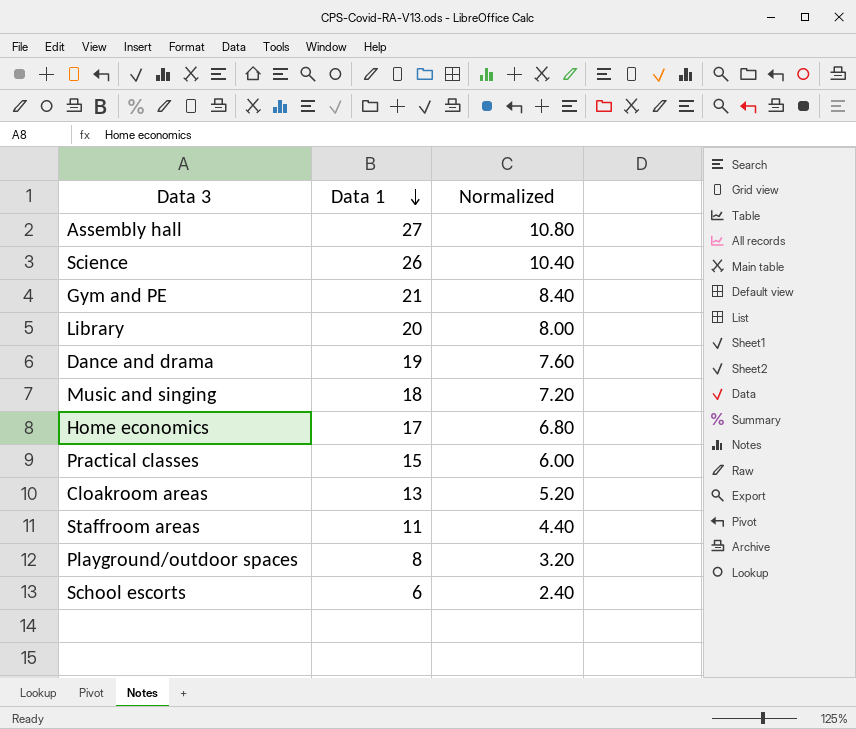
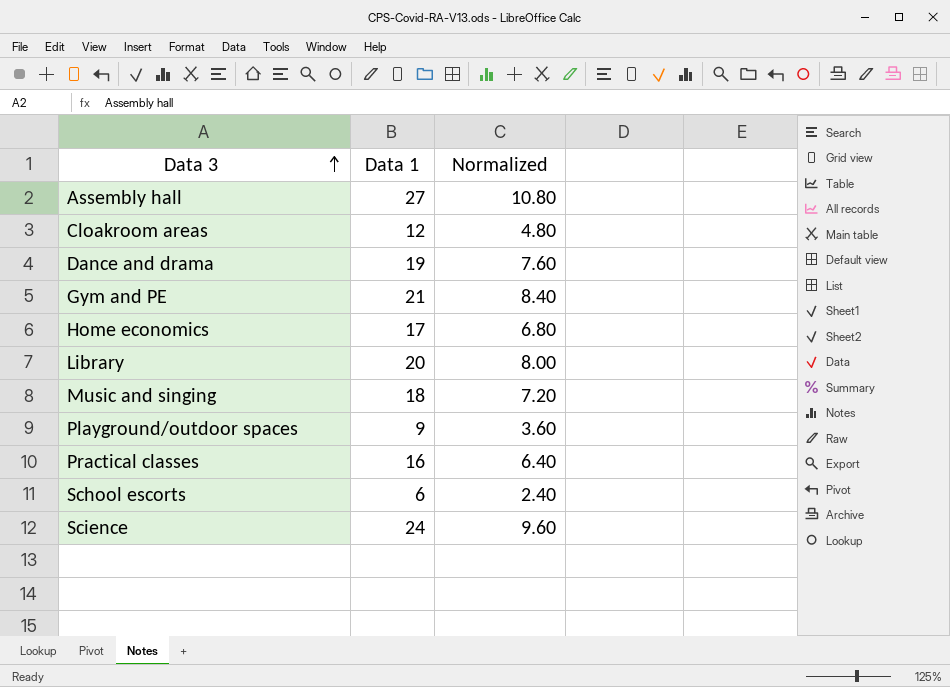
row order: Data 1 descending -> Data 3 ascending
row Staffroom areas: 11 | 4.40 -> none
Cloakroom areas | Data 1: 13 -> 12
Cloakroom areas | Normalized: 5.20 -> 4.80
Playground/outdoor spaces | Data 1: 8 -> 9
Playground/outdoor spaces | Normalized: 3.20 -> 3.60
Practical classes | Data 1: 15 -> 16
Practical classes | Normalized: 6.00 -> 6.40
Science | Data 1: 26 -> 24
Science | Normalized: 10.40 -> 9.60

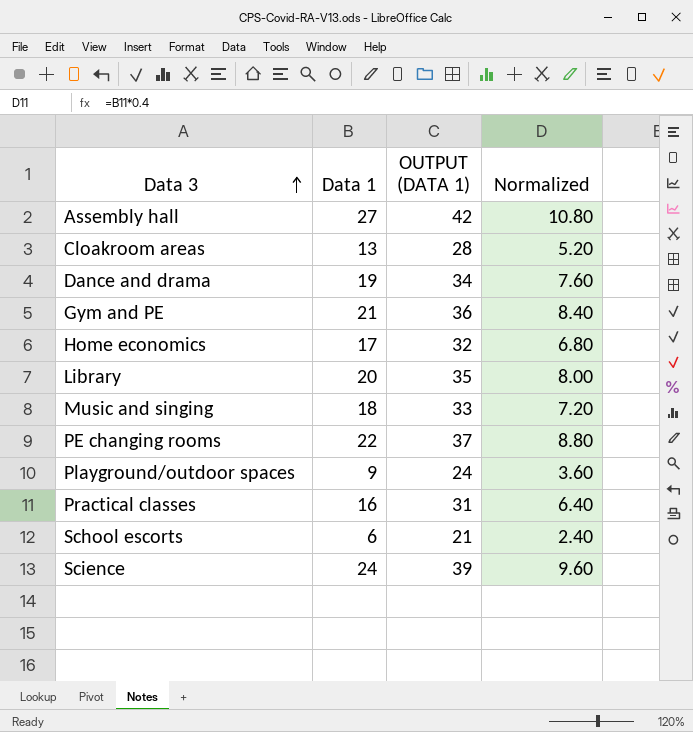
column OUTPUT (DATA 1) | formula: none -> [Data 1] + 15
Cloakroom areas | Data 1: 12 -> 13
Cloakroom areas | Normalized: 4.80 -> 5.20
row PE changing rooms: none -> 22 | 37 | 8.80

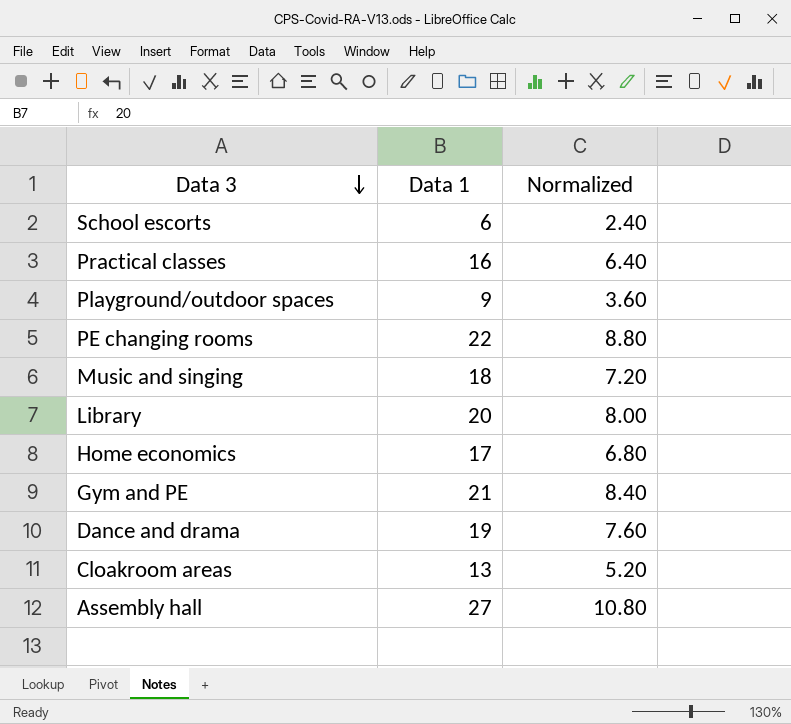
row order: Data 3 ascending -> Data 3 descending
column OUTPUT (DATA 1) | formula: [Data 1] + 15 -> none
row Science: 24 | 39 | 9.60 -> none

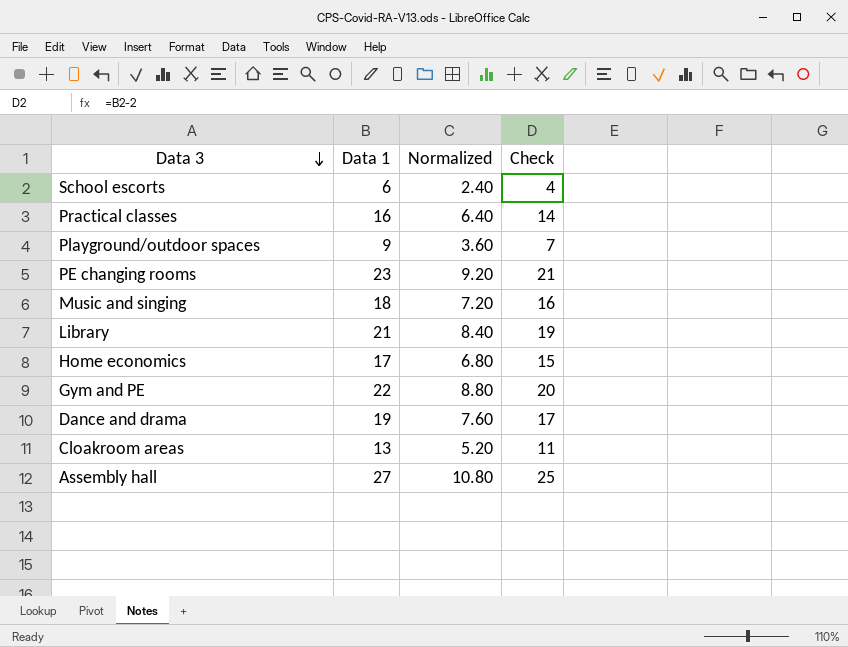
column Check | formula: none -> [Data 1] - 2
PE changing rooms | Data 1: 22 -> 23
PE changing rooms | Normalized: 8.80 -> 9.20
Library | Data 1: 20 -> 21
Library | Normalized: 8.00 -> 8.40
Gym and PE | Data 1: 21 -> 22
Gym and PE | Normalized: 8.40 -> 8.80

